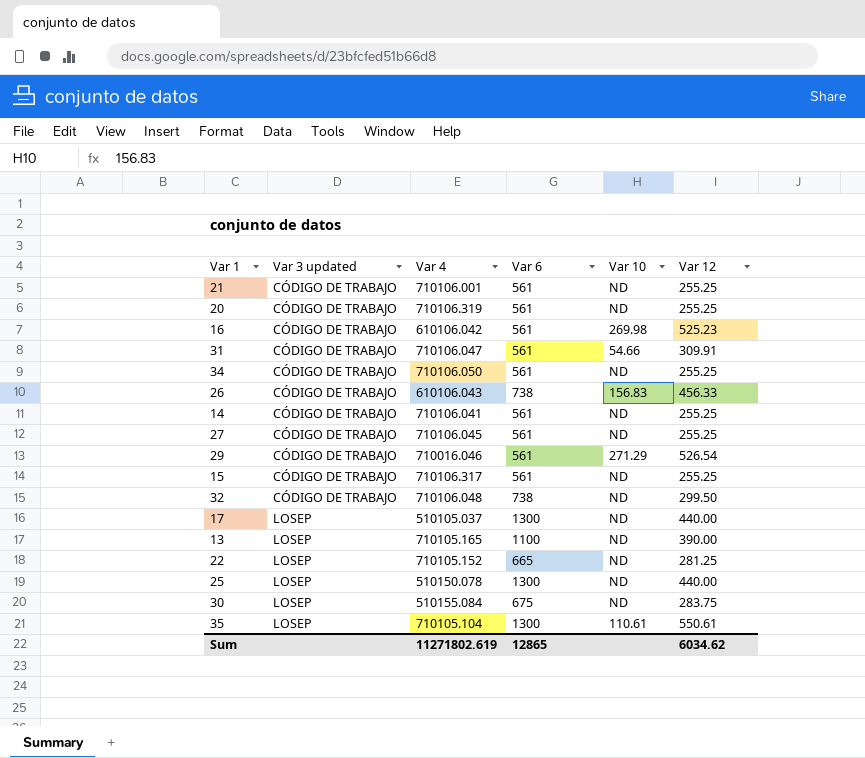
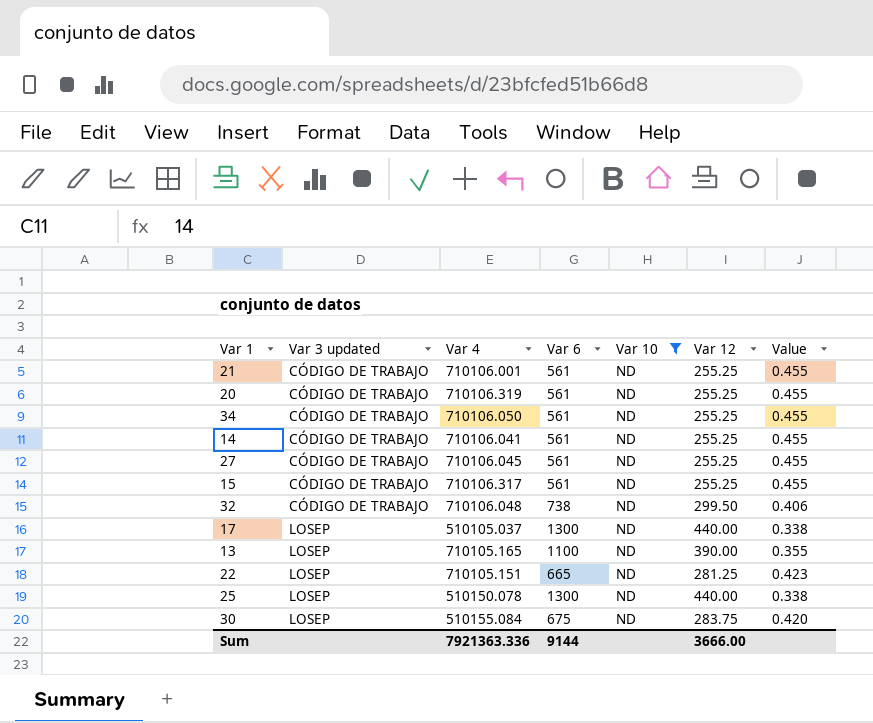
filter: none -> Var 10 = ND
column Value | formula: none -> [Var 12] / [Var 6]
22 | Var 4: 710105.152 -> 710105.151
Sum | Var 4: 11271802.619 -> 7921363.336
Sum | Var 6: 12865 -> 9144
Sum | Var 12: 6034.62 -> 3666.00

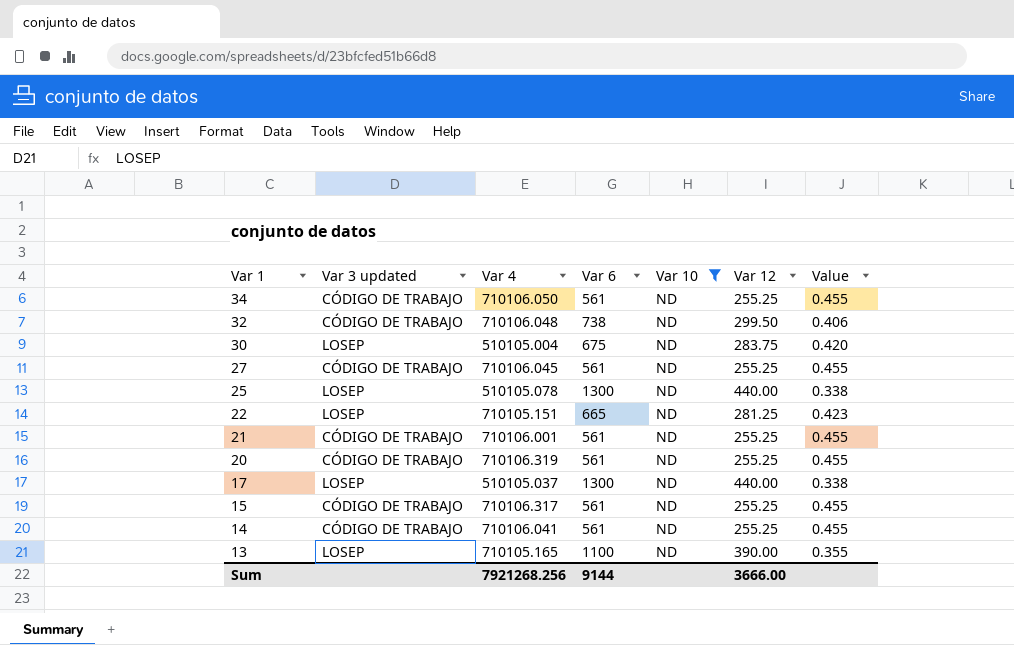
row order: Var 3 updated ascending -> Var 1 descending
30 | Var 4: 510155.084 -> 510105.004
25 | Var 4: 510150.078 -> 510105.078
Sum | Var 4: 7921363.336 -> 7921268.256

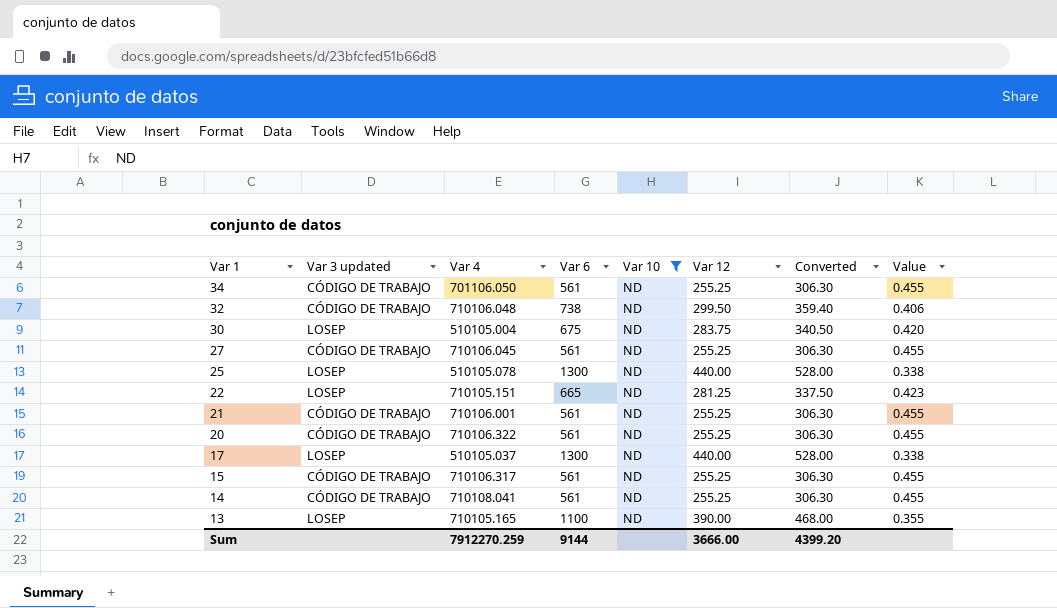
column Converted | formula: none -> [Var 12] * 1.2
34 | Var 4: 710106.050 -> 701106.050
20 | Var 4: 710106.319 -> 710106.322
14 | Var 4: 710106.041 -> 710108.041
Sum | Var 4: 7921268.256 -> 7912270.259

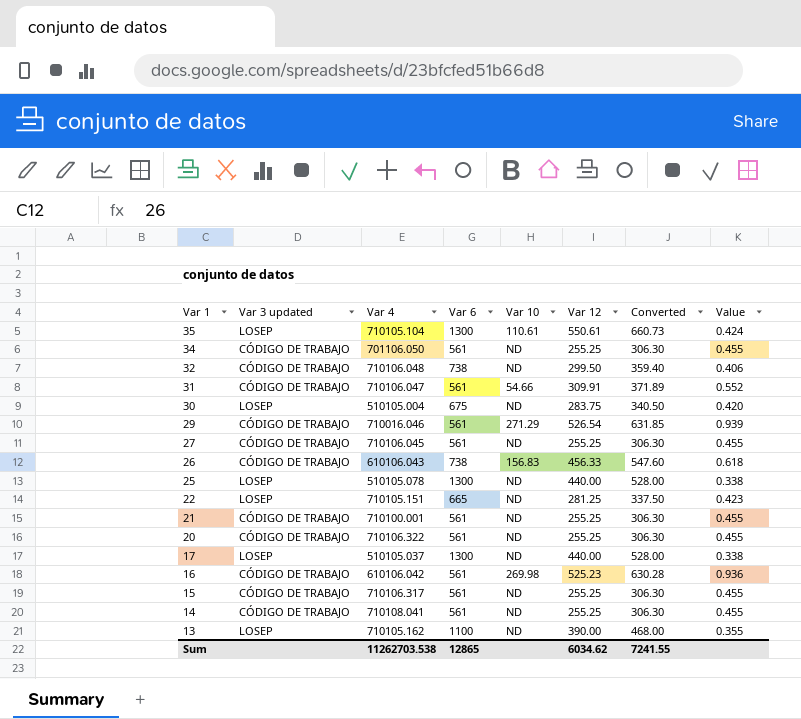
filter: Var 10 = ND -> none
21 | Var 4: 710106.001 -> 710100.001
13 | Var 4: 710105.165 -> 710105.162
Sum | Var 4: 7912270.259 -> 11262703.538
Sum | Var 6: 9144 -> 12865
Sum | Var 12: 3666.00 -> 6034.62
Sum | Converted: 4399.20 -> 7241.55

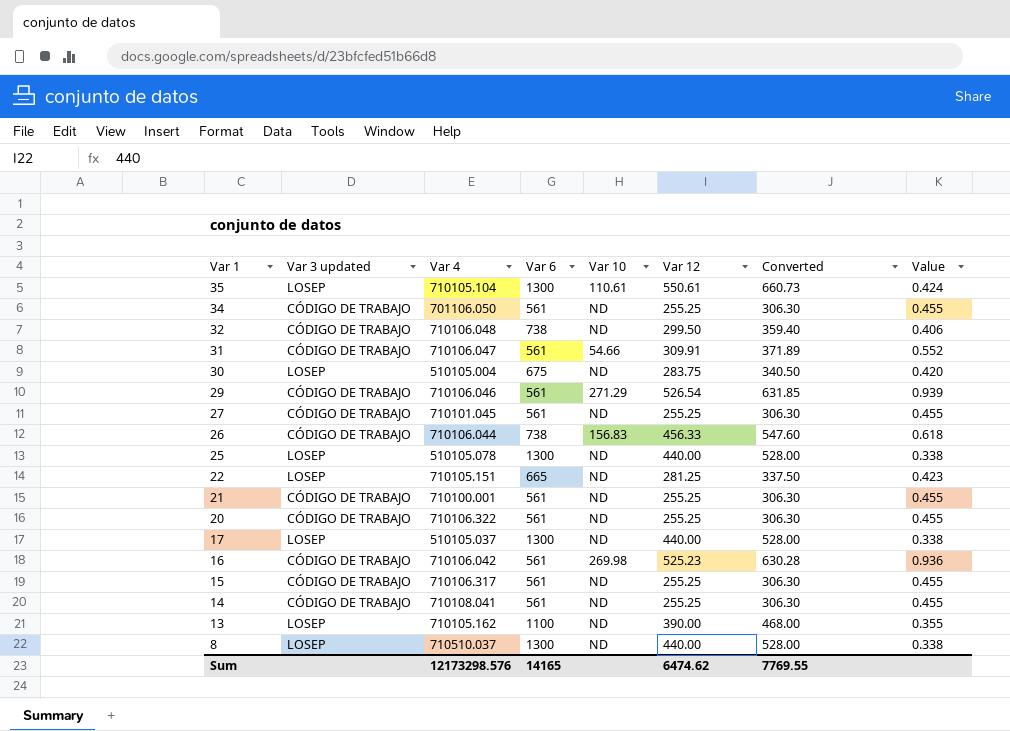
29 | Var 4: 710016.046 -> 710106.046
27 | Var 4: 710106.045 -> 710101.045
26 | Var 4: 610106.043 -> 710106.044
16 | Var 4: 610106.042 -> 710106.042
row 8: none -> LOSEP | 710510.037 | 1300 | ND | 440.00 | 528.00 | 0.338
Sum | Var 4: 11262703.538 -> 12173298.576
Sum | Var 6: 12865 -> 14165
Sum | Var 12: 6034.62 -> 6474.62
Sum | Converted: 7241.55 -> 7769.55

